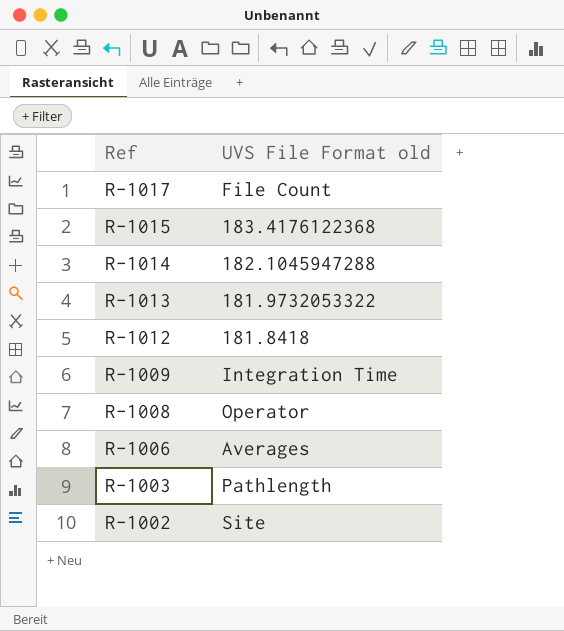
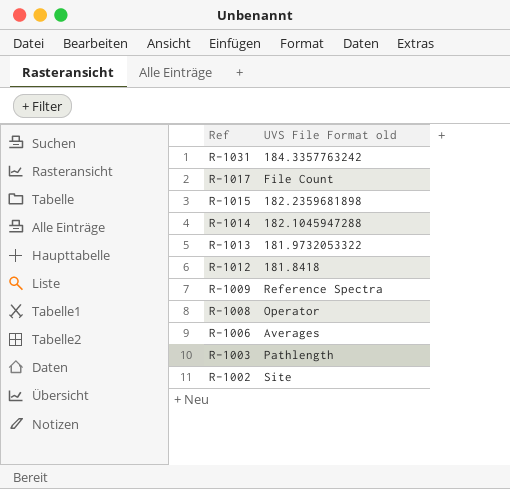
row R-1031: none -> 184.3357763242
R-1015 | UVS File Format old: 183.4176122368 -> 182.2359681898
R-1009 | UVS File Format old: Integration Time -> Reference Spectra

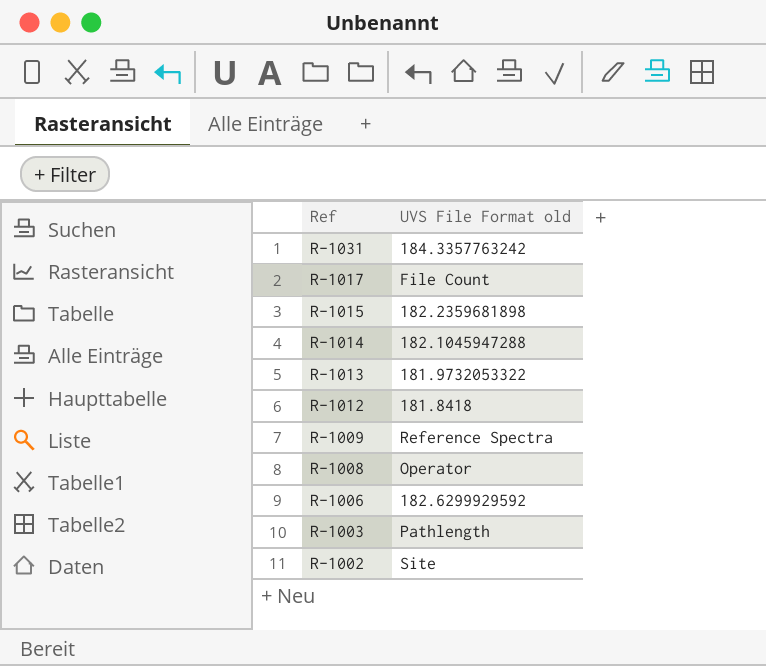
R-1006 | UVS File Format old: Averages -> 182.6299929592

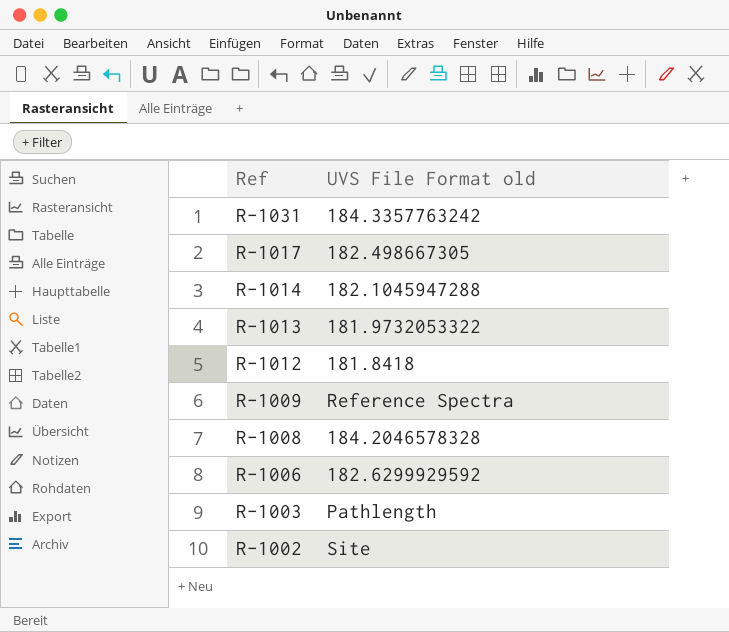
row R-1015: 182.2359681898 -> none
R-1017 | UVS File Format old: File Count -> 182.498667305
R-1008 | UVS File Format old: Operator -> 184.2046578328

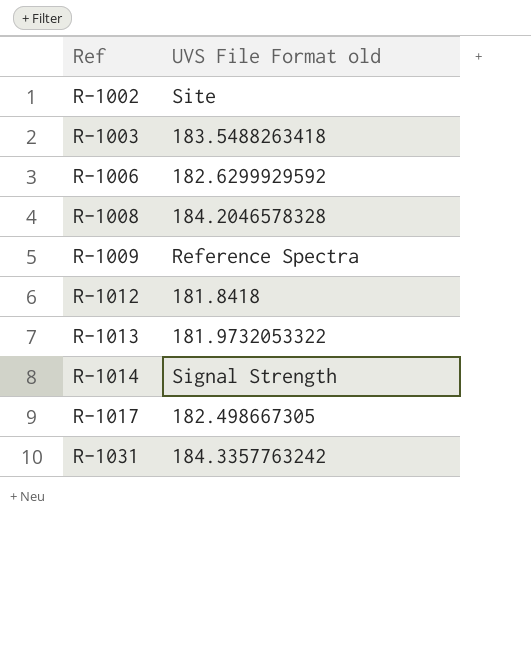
row order: Ref descending -> Ref ascending
R-1003 | UVS File Format old: Pathlength -> 183.5488263418
R-1014 | UVS File Format old: 182.1045947288 -> Signal Strength

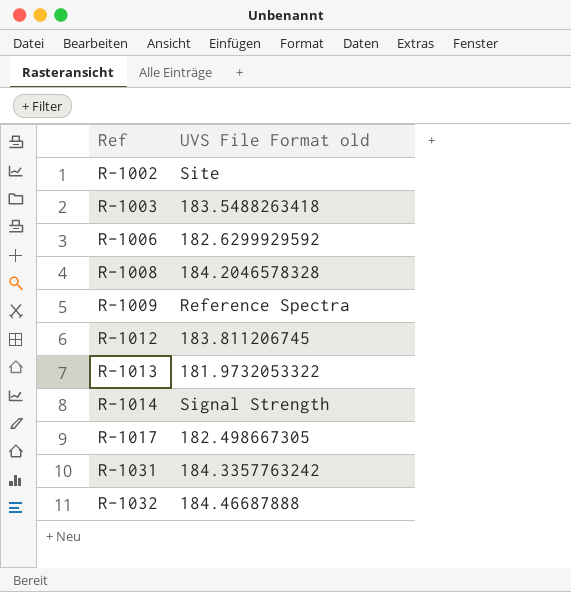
R-1012 | UVS File Format old: 181.8418 -> 183.811206745
row R-1032: none -> 184.46687888

